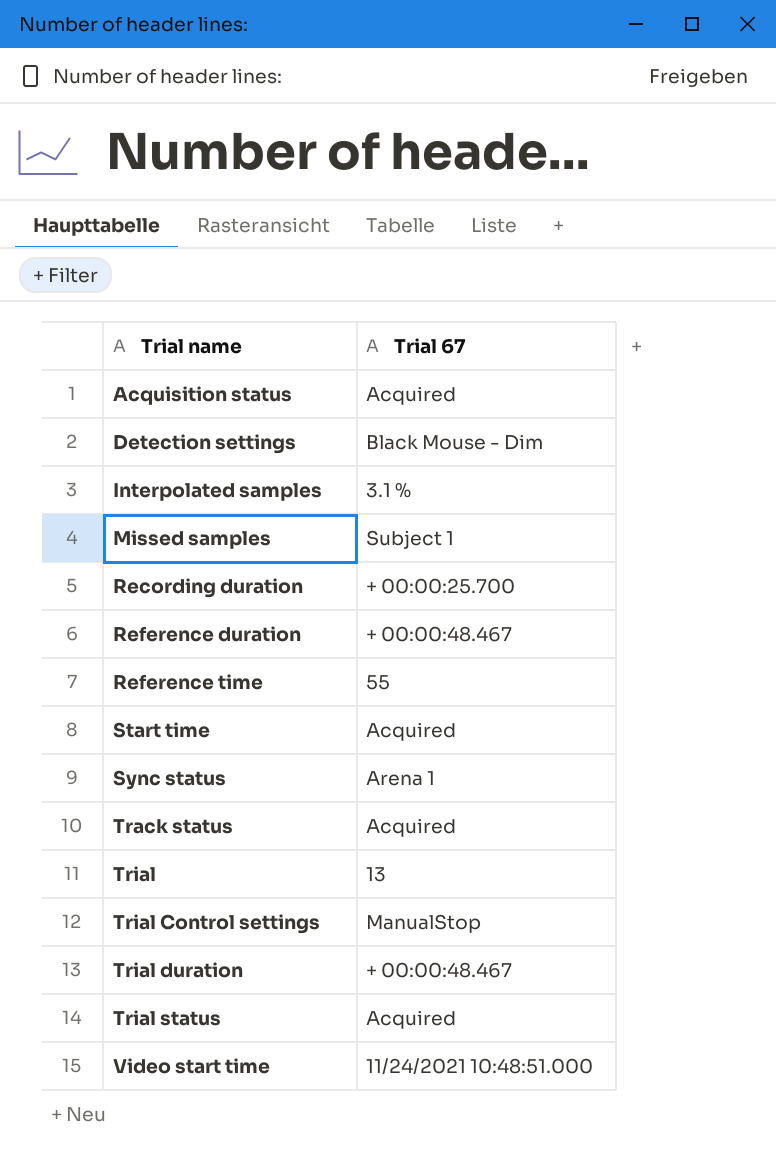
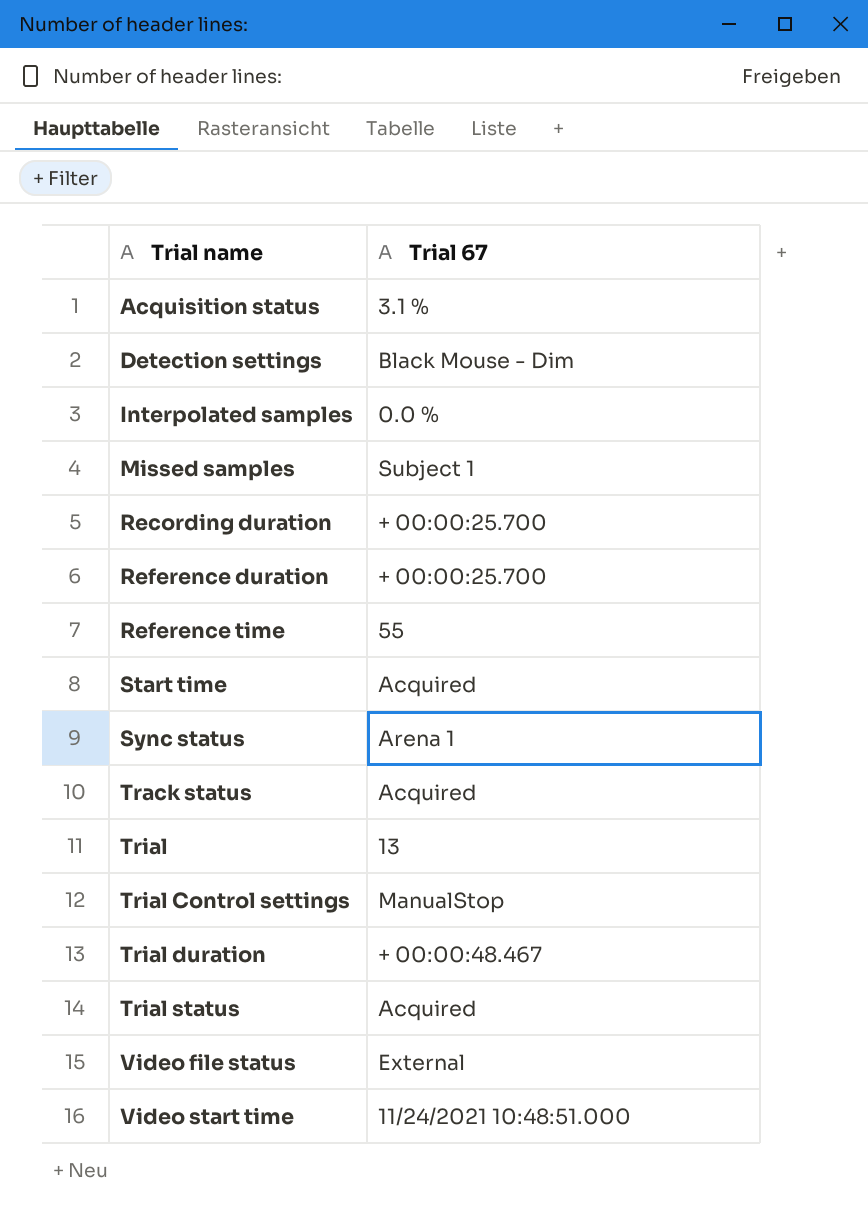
Acquisition status | Trial 67: Acquired -> 3.1 %
Interpolated samples | Trial 67: 3.1 % -> 0.0 %
Reference duration | Trial 67: + 00:00:48.467 -> + 00:00:25.700
row Video file status: none -> External

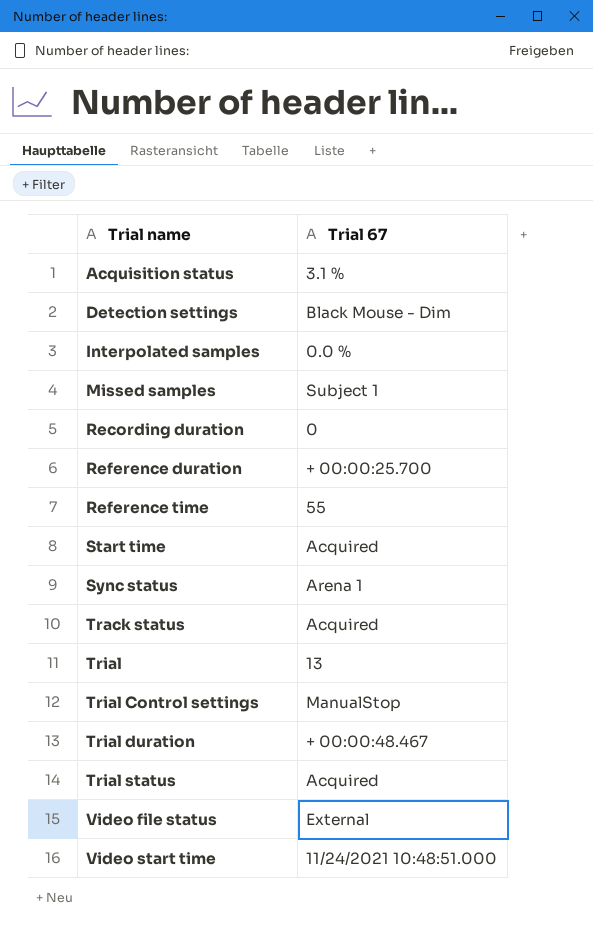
Recording duration | Trial 67: + 00:00:25.700 -> 0

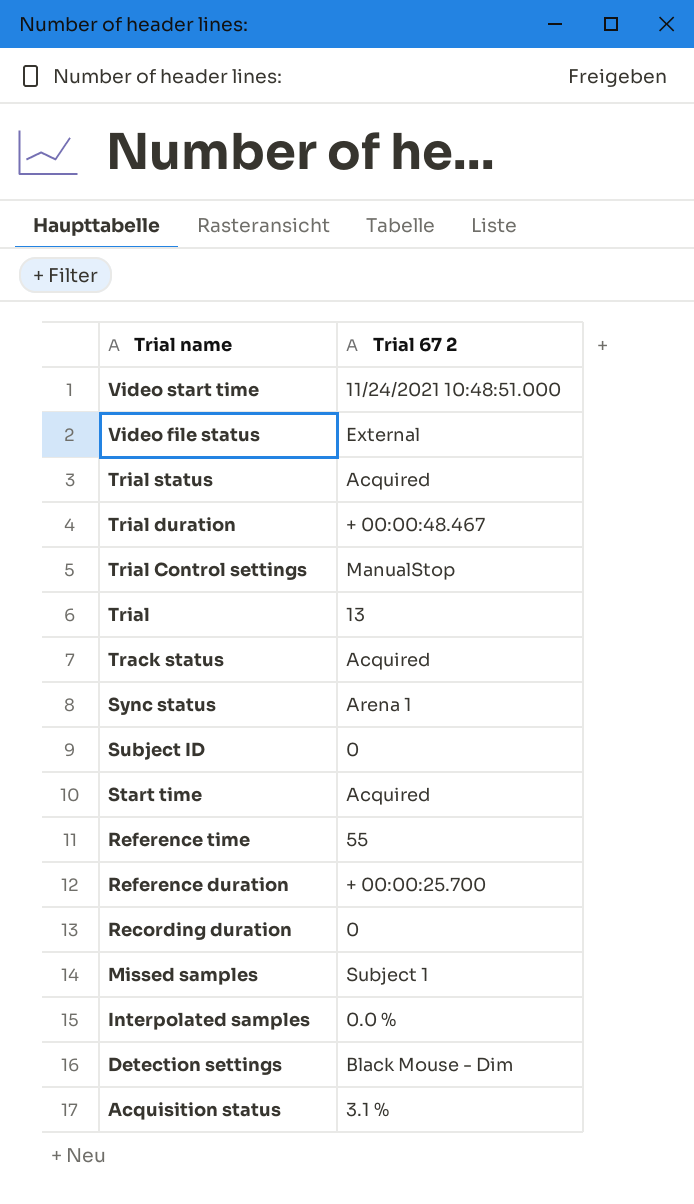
row order: Trial name ascending -> Trial name descending
column name: Trial 67 -> Trial 67 2
row Subject ID: none -> 0

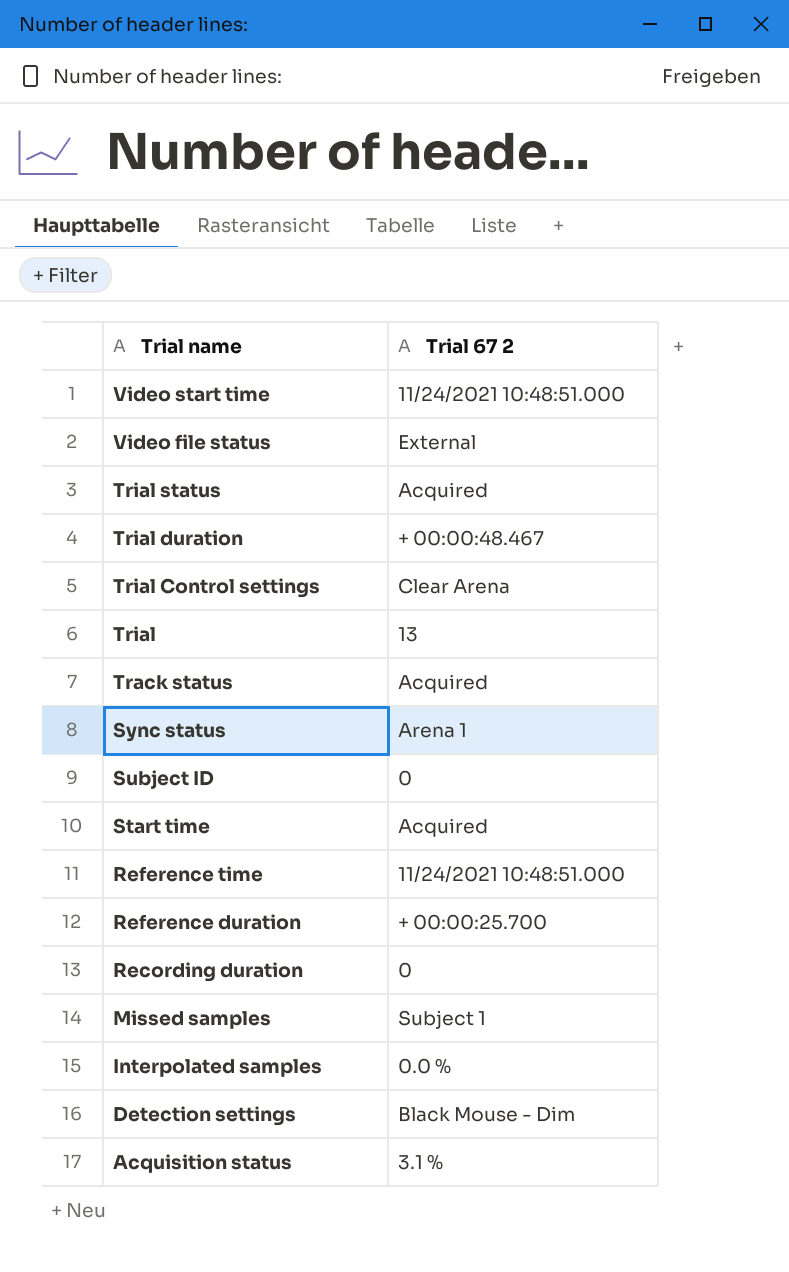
Trial Control settings | Trial 67 2: ManualStop -> Clear Arena
Reference time | Trial 67 2: 55 -> 11/24/2021 10:48:51.000

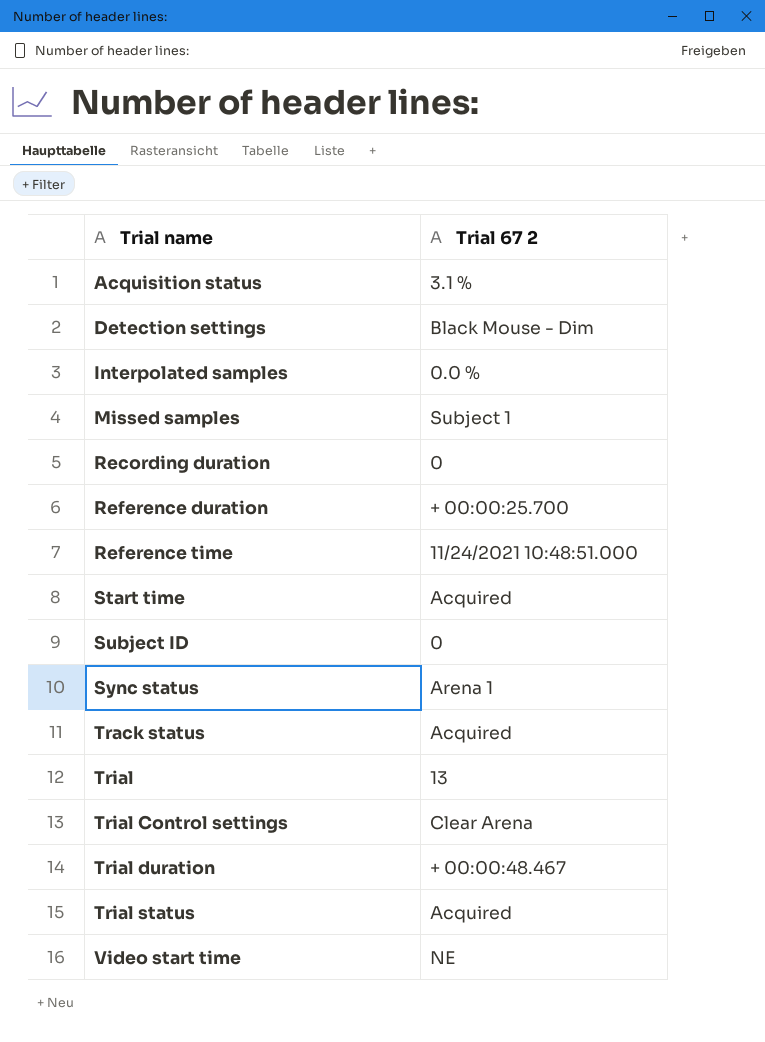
row order: Trial name descending -> Trial name ascending
row Video file status: External -> none
Video start time | Trial 67 2: 11/24/2021 10:48:51.000 -> NE

